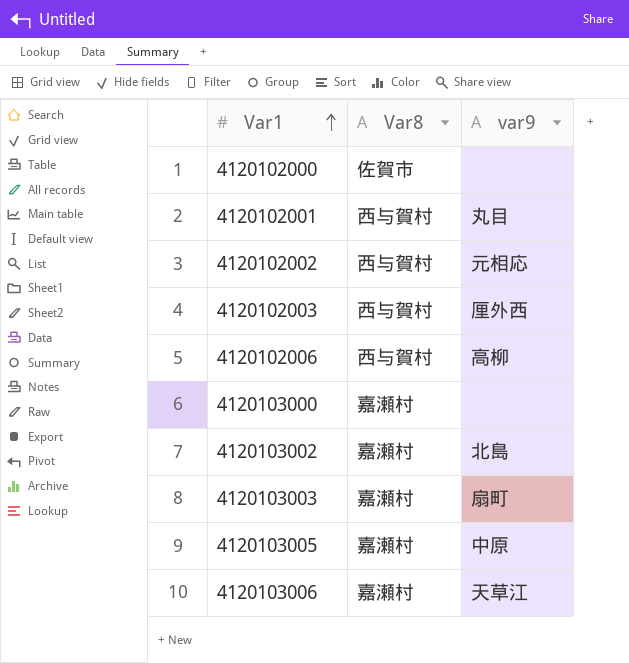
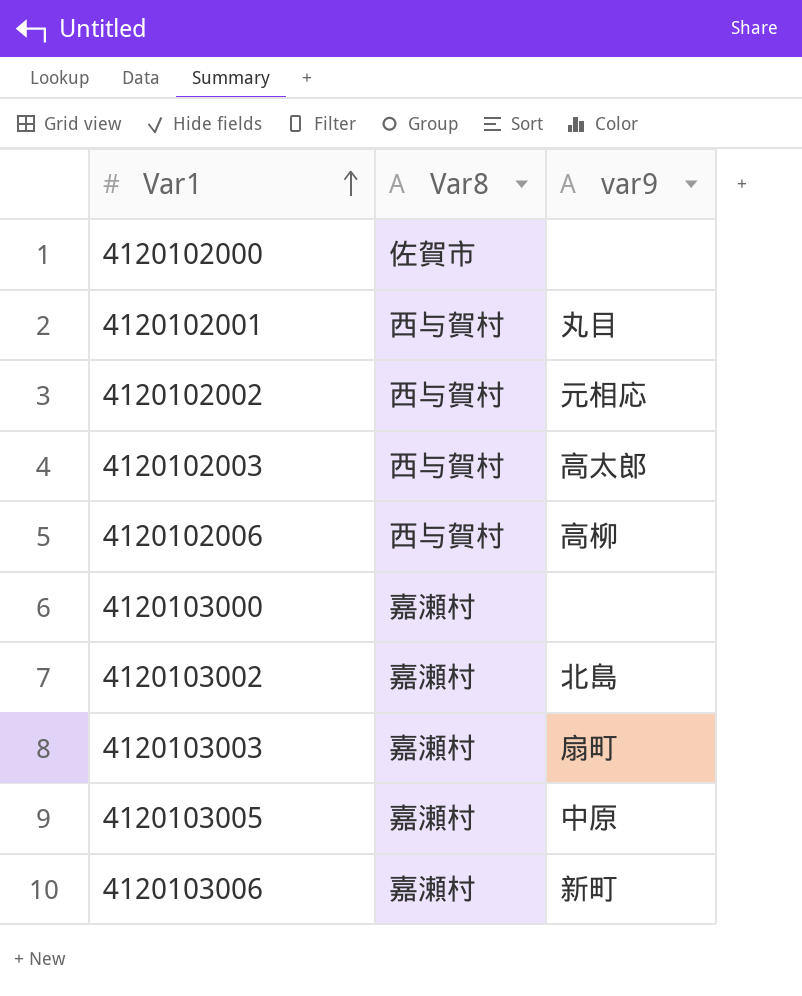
4120102003 | var9: 厘外西 -> 高太郎
4120103006 | var9: 天草江 -> 新町

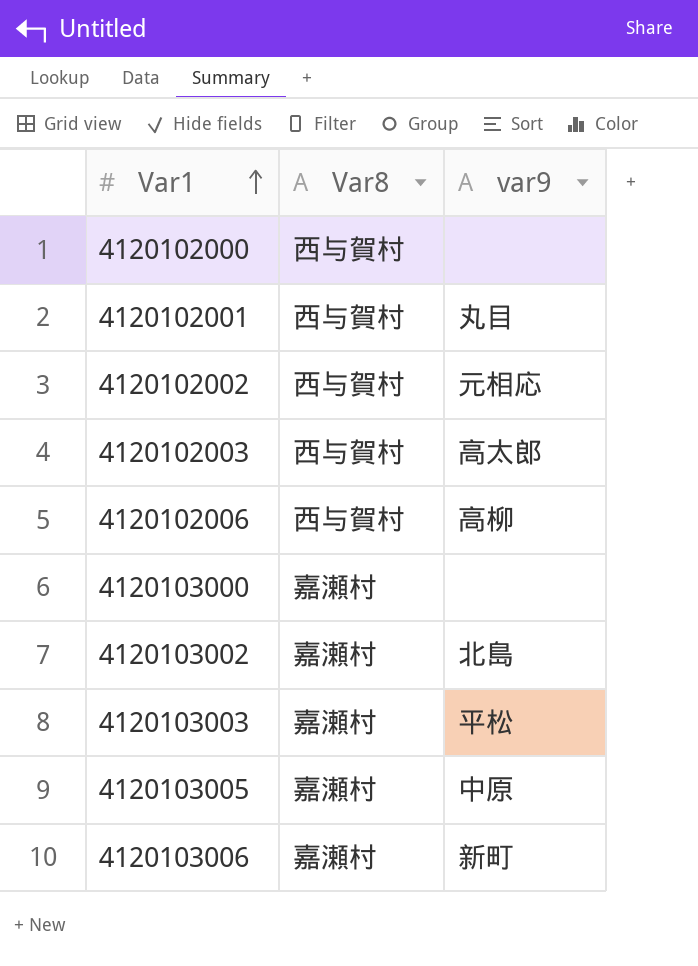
4120102000 | Var8: 佐賀市 -> 西与賀村
4120103003 | var9: 扇町 -> 平松

